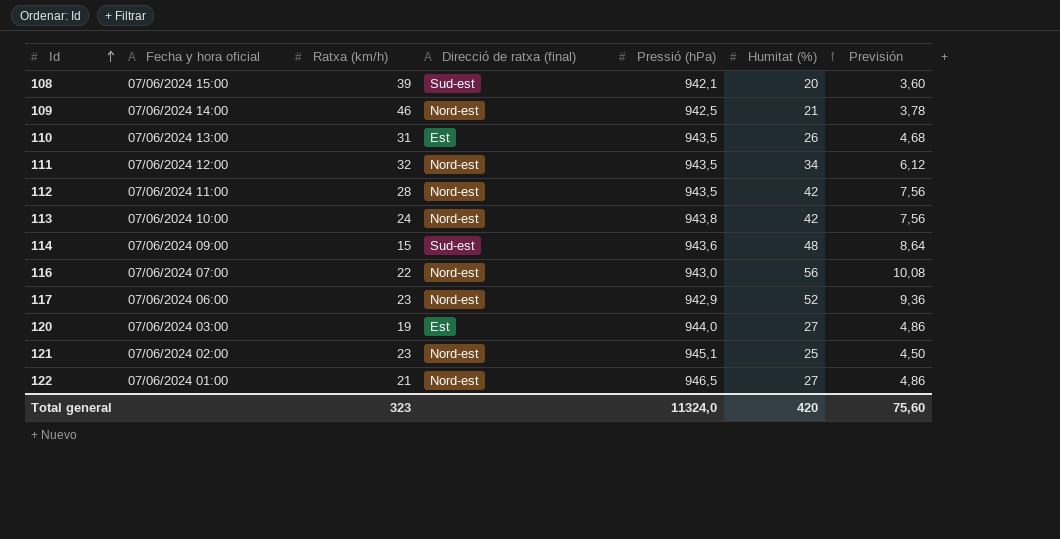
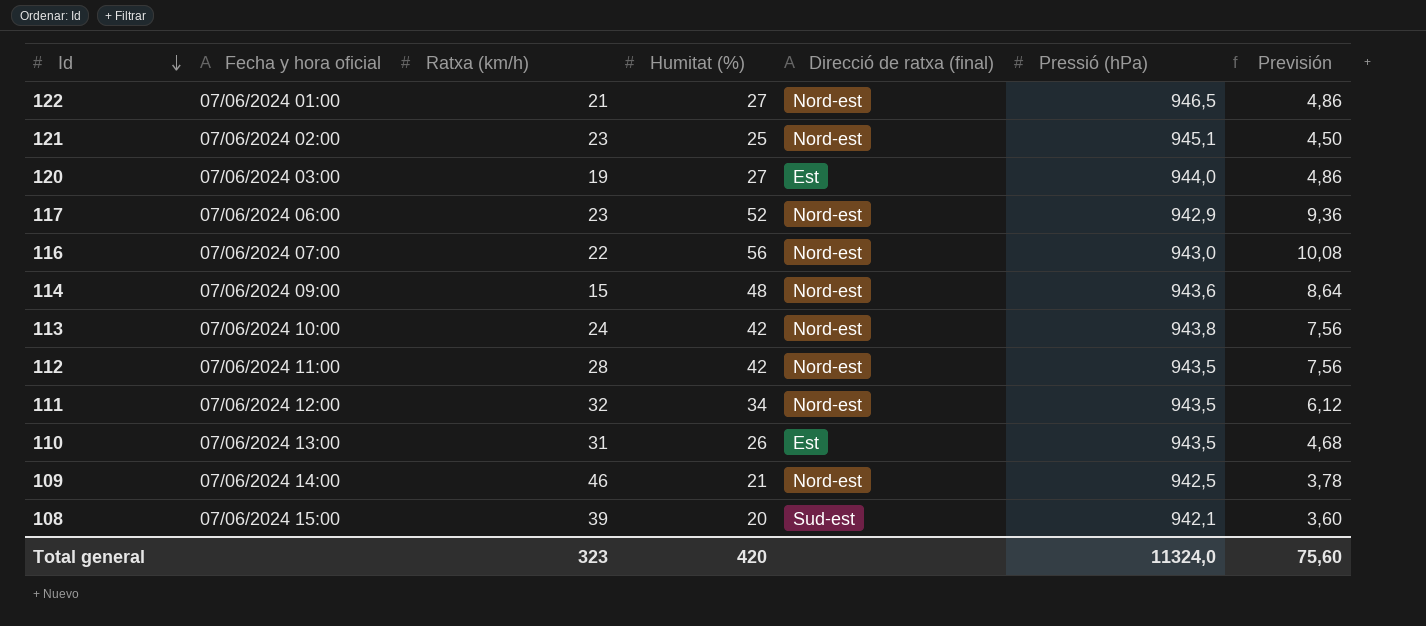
row order: Id ascending -> Id descending
column Humitat (%) | position: 6 -> 4
114 | Direcció de ratxa (final): Sud-est -> Nord-est

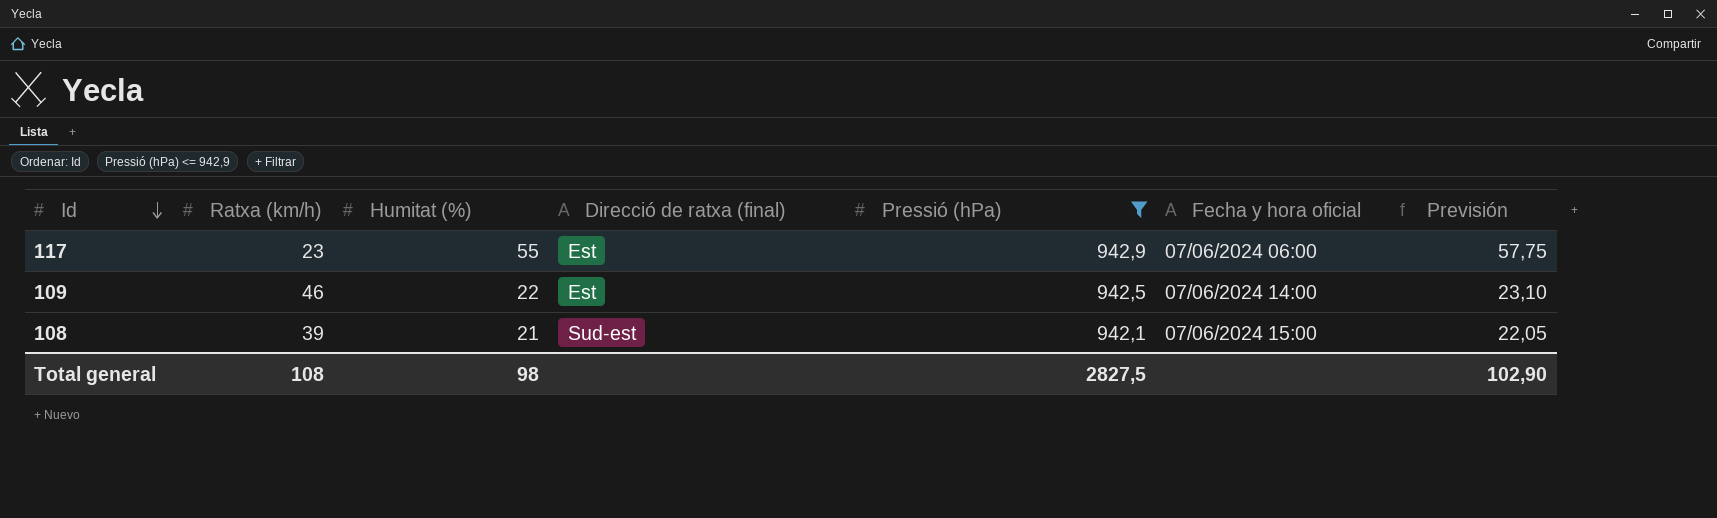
filter: none -> Pressió (hPa) <= 942,9
column Fecha y hora oficial | position: 2 -> 6
column Previsión | formula: [Humitat (%)] * 0,18 -> [Humitat (%)] * 1,05
117 | Humitat (%): 52 -> 55
117 | Direcció de ratxa (final): Nord-est -> Est
109 | Humitat (%): 21 -> 22
109 | Direcció de ratxa (final): Nord-est -> Est
108 | Humitat (%): 20 -> 21
Total general | Ratxa (km/h): 323 -> 108
Total general | Humitat (%): 420 -> 98
Total general | Pressió (hPa): 11324,0 -> 2827,5
Total general | Previsión: 75,60 -> 102,90

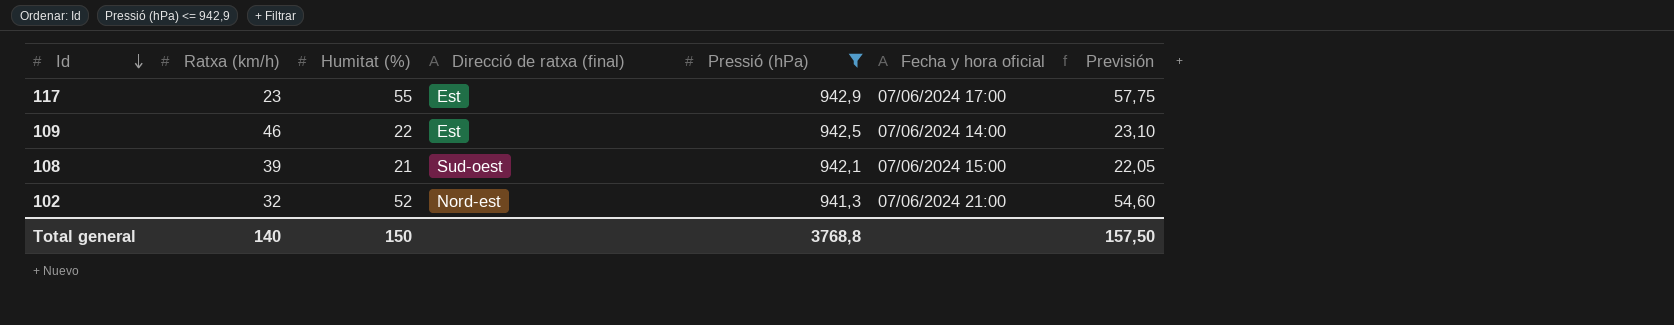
117 | Fecha y hora oficial: 07/06/2024 06:00 -> 07/06/2024 17:00
108 | Direcció de ratxa (final): Sud-est -> Sud-oest
row 102: none -> 32 | 52 | Nord-est | 941,3 | 07/06/2024 21:00 | 54,60
Total general | Ratxa (km/h): 108 -> 140
Total general | Humitat (%): 98 -> 150
Total general | Pressió (hPa): 2827,5 -> 3768,8
Total general | Previsión: 102,90 -> 157,50

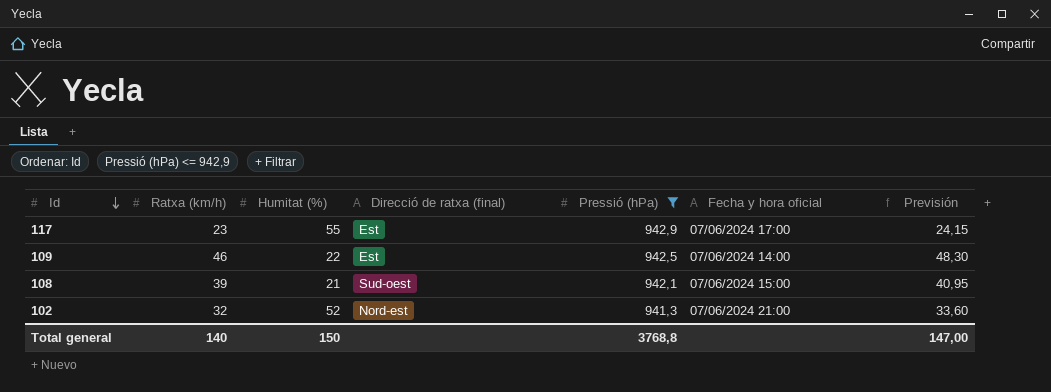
column Previsión | formula: [Humitat (%)] * 1,05 -> [Ratxa (km/h)] * 1,05
Total general | Previsión: 157,50 -> 147,00

